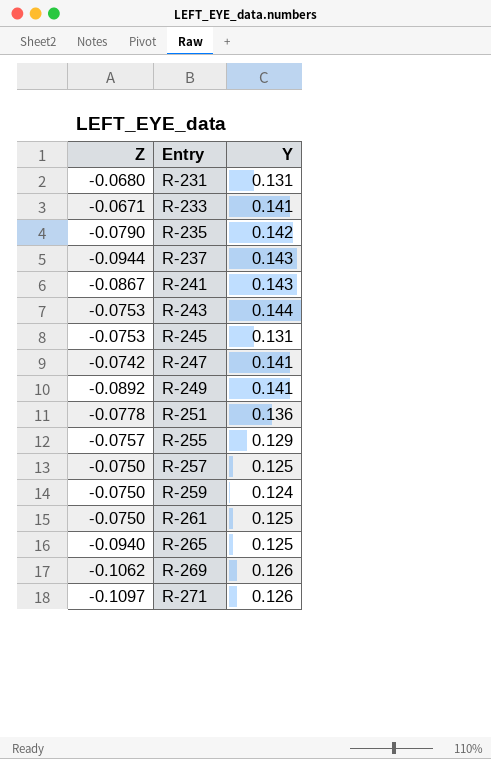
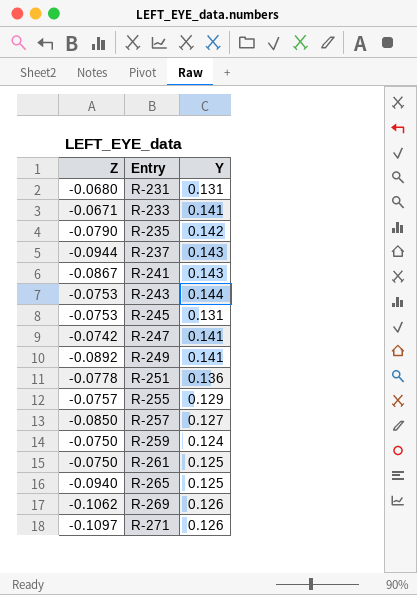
R-257 | Z: -0.0750 -> -0.0850
R-257 | Y: 0.125 -> 0.127

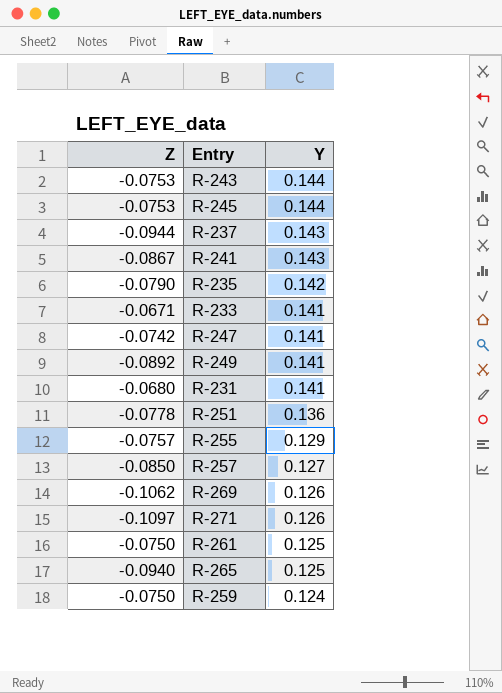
row order: Entry ascending -> Y descending
R-245 | Y: 0.131 -> 0.144
R-231 | Y: 0.131 -> 0.141

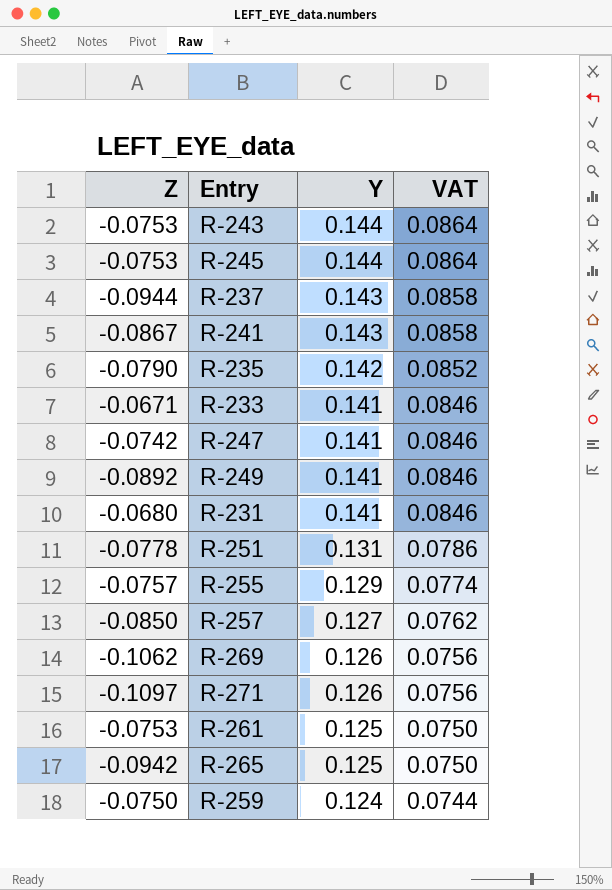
column VAT | formula: none -> [Y] * 0.6
R-251 | Y: 0.136 -> 0.131
R-261 | Z: -0.0750 -> -0.0753
R-265 | Z: -0.0940 -> -0.0942

